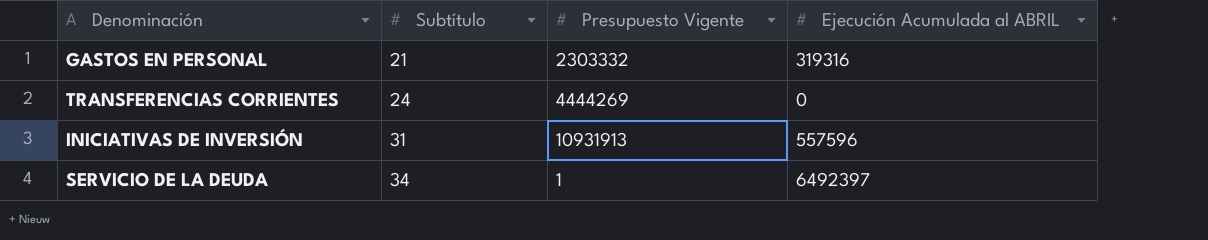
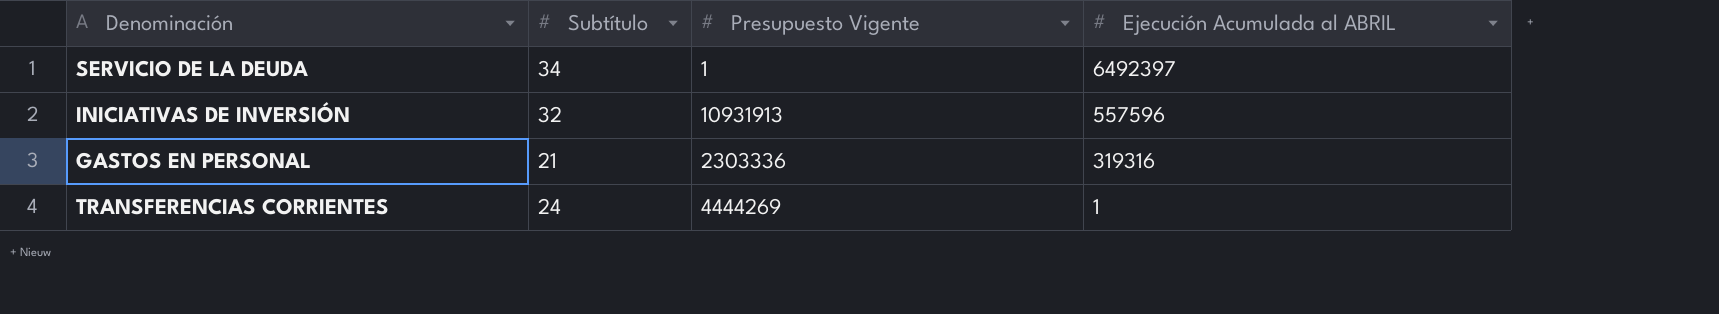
row order: Subtítulo ascending -> Ejecución Acumulada al ABRIL descending
INICIATIVAS DE INVERSIÓN | Subtítulo: 31 -> 32
GASTOS EN PERSONAL | Presupuesto Vigente: 2303332 -> 2303336
TRANSFERENCIAS CORRIENTES | Ejecución Acumulada al ABRIL: 0 -> 1

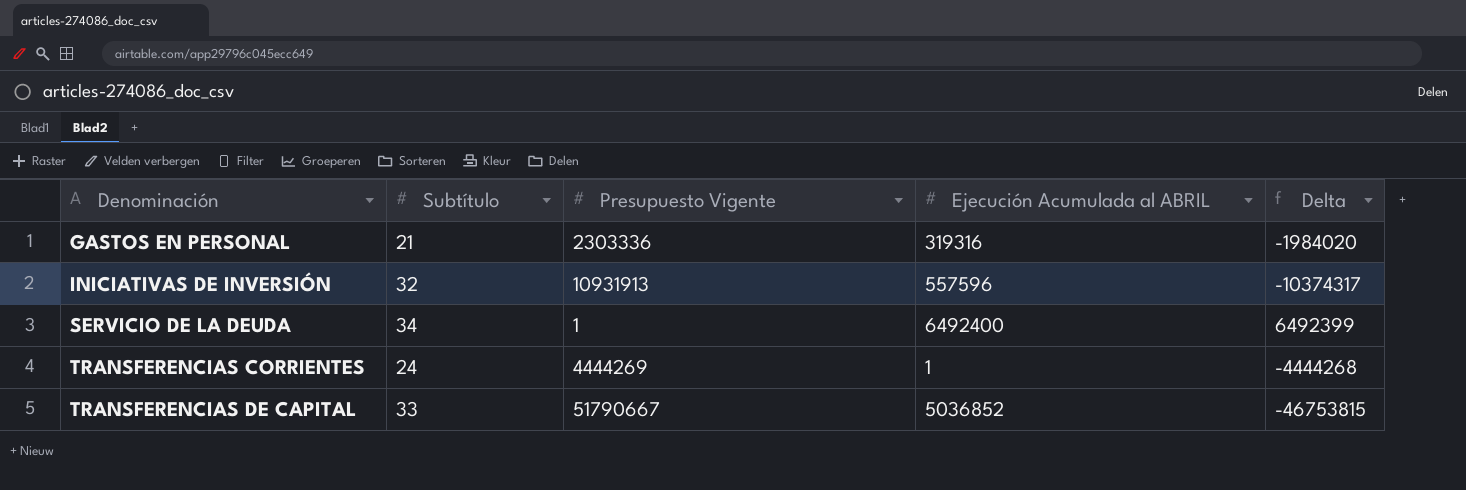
row order: Ejecución Acumulada al ABRIL descending -> Denominación ascending
column Delta | formula: none -> [Ejecución Acumulada al ABRIL] - [Presupuesto Vigente]
SERVICIO DE LA DEUDA | Ejecución Acumulada al ABRIL: 6492397 -> 6492400
row TRANSFERENCIAS DE CAPITAL: none -> 33 | 51790667 | 5036852 | -46753815

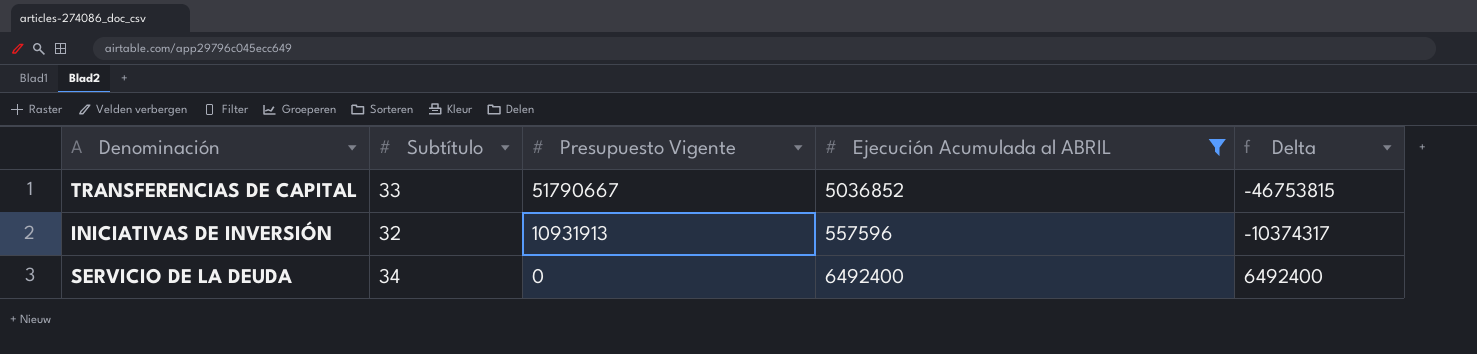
filter: none -> Ejecución Acumulada al ABRIL >= 557596
row order: Denominación ascending -> Presupuesto Vigente descending
SERVICIO DE LA DEUDA | Presupuesto Vigente: 1 -> 0
SERVICIO DE LA DEUDA | Delta: 6492399 -> 6492400

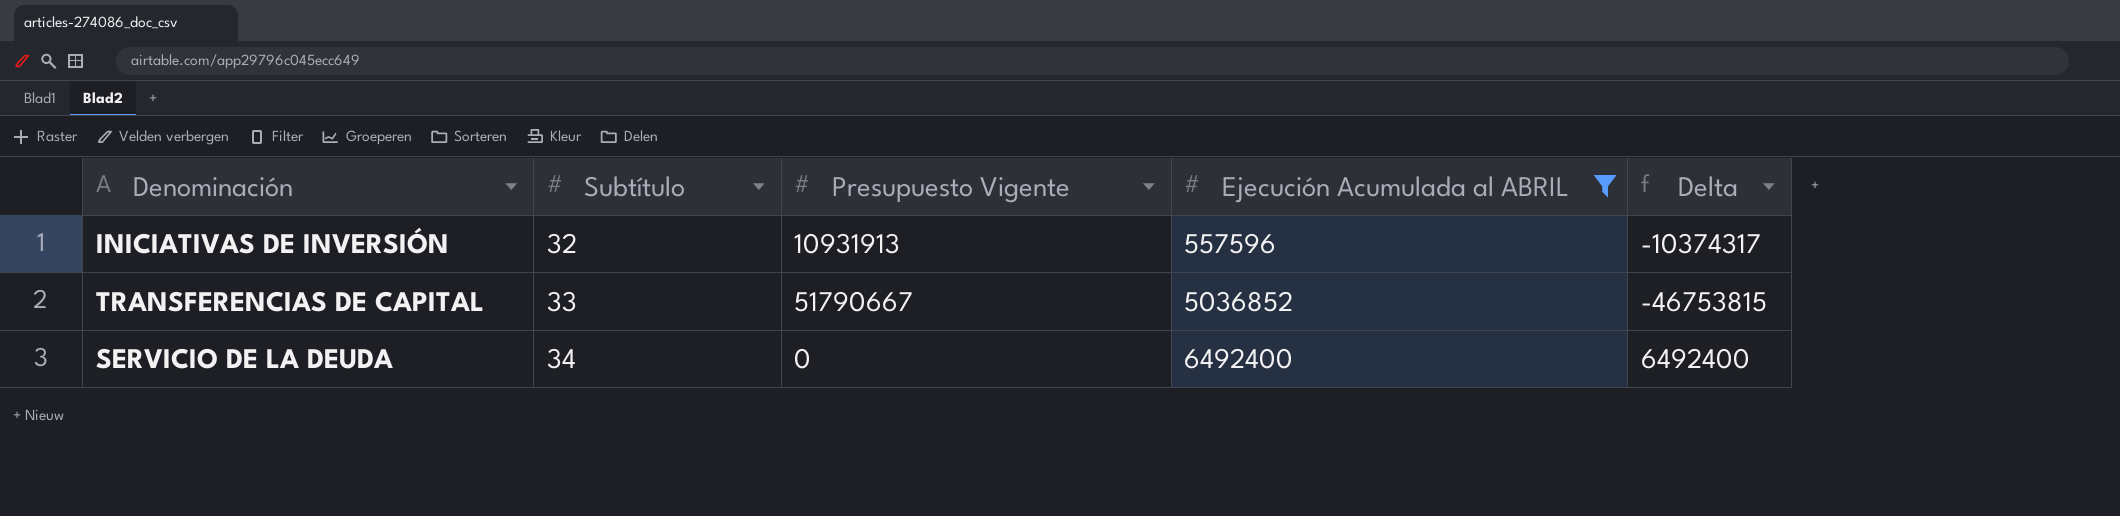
row order: Presupuesto Vigente descending -> Subtítulo ascending

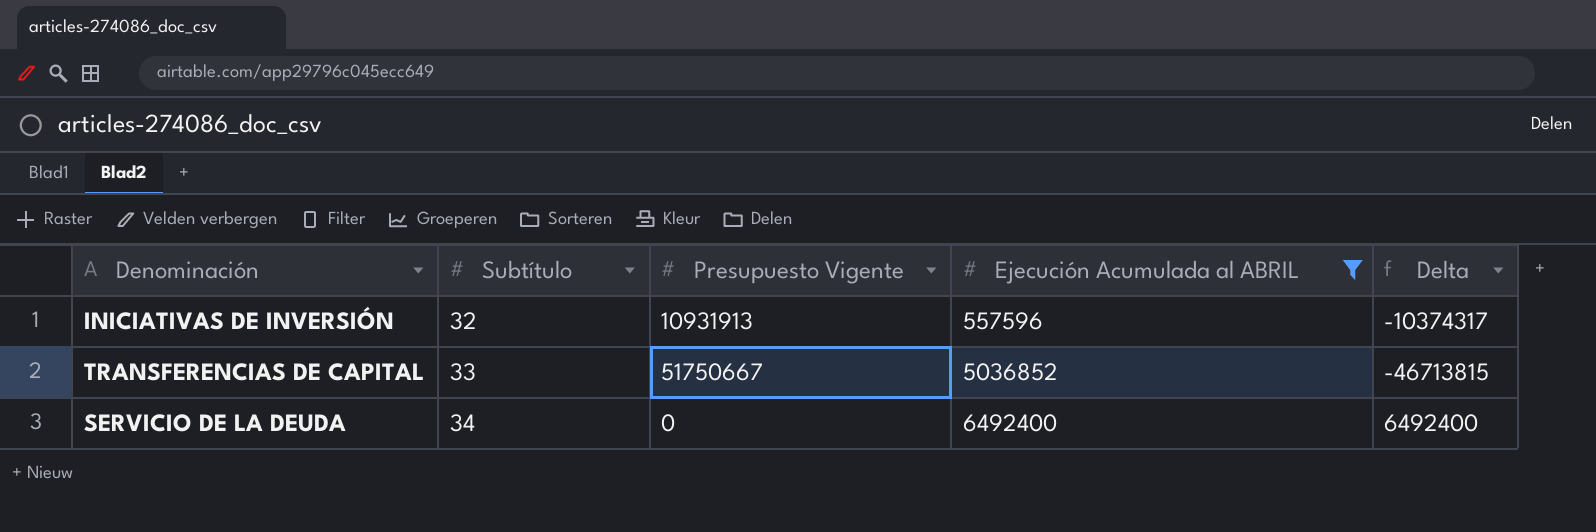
TRANSFERENCIAS DE CAPITAL | Presupuesto Vigente: 51790667 -> 51750667
TRANSFERENCIAS DE CAPITAL | Delta: -46753815 -> -46713815

